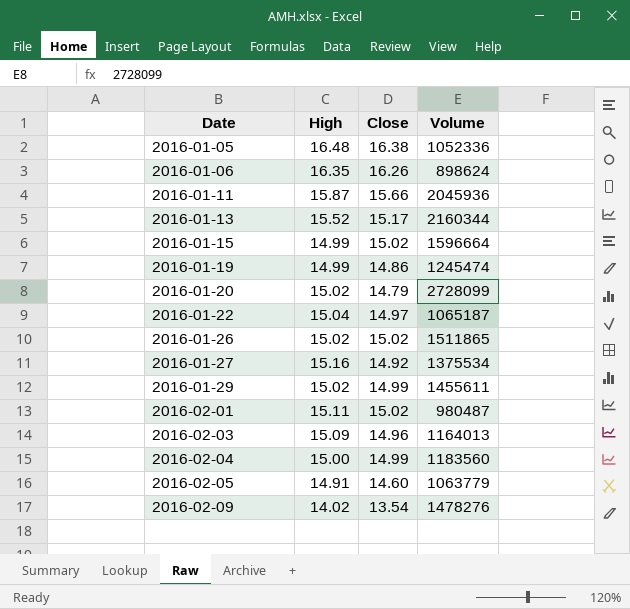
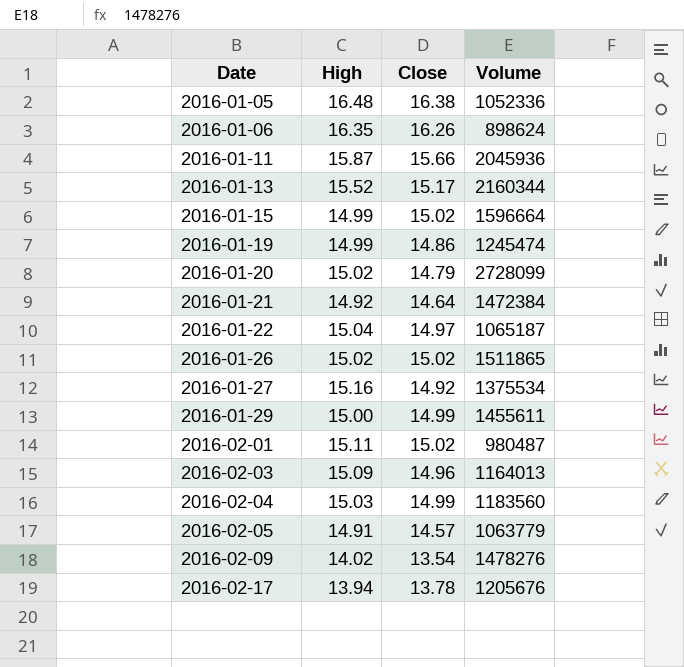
row 2016-01-21: none -> 14.92 | 14.64 | 1472384
2016-01-29 | High: 15.02 -> 15.00
2016-02-04 | High: 15.00 -> 15.03
2016-02-05 | Close: 14.60 -> 14.57
row 2016-02-17: none -> 13.94 | 13.78 | 1205676

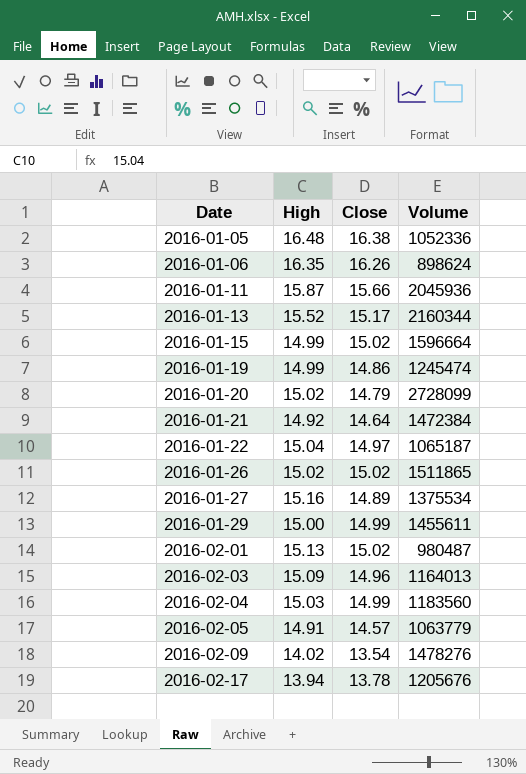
2016-01-27 | Close: 14.92 -> 14.89
2016-02-01 | High: 15.11 -> 15.13

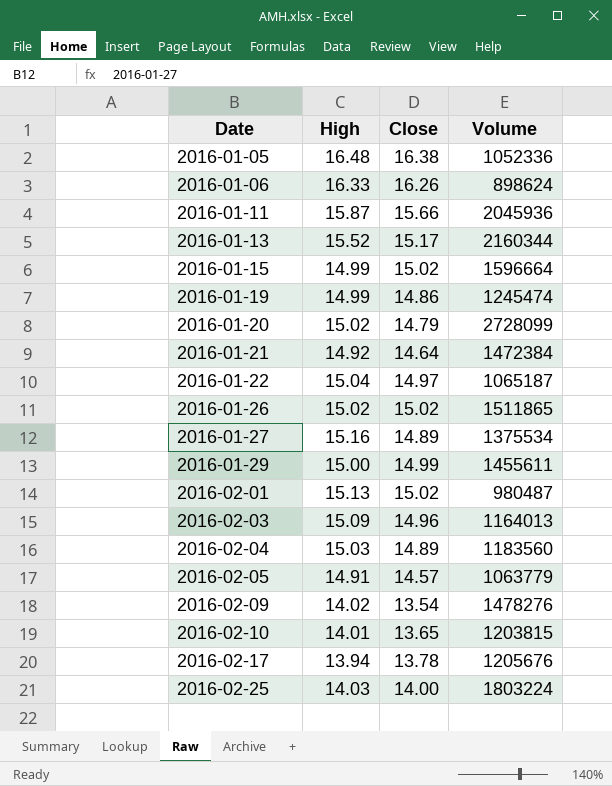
2016-01-06 | High: 16.35 -> 16.33
2016-02-04 | Close: 14.99 -> 14.89
row 2016-02-10: none -> 14.01 | 13.65 | 1203815
row 2016-02-25: none -> 14.03 | 14.00 | 1803224

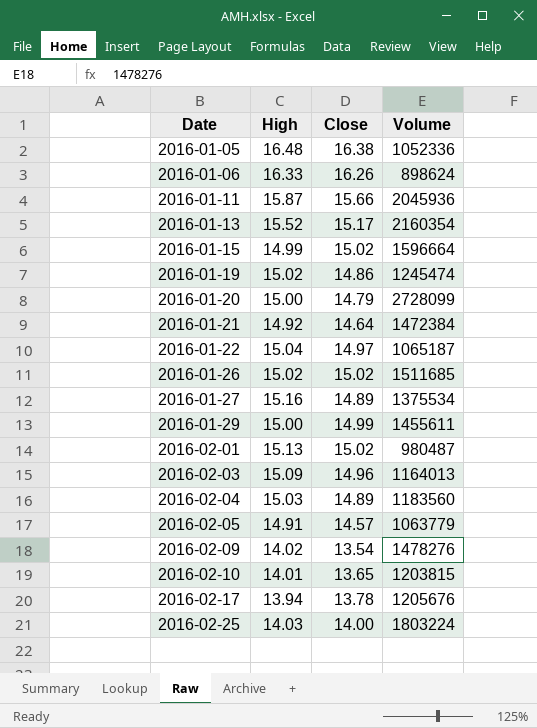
2016-01-13 | Volume: 2160344 -> 2160354
2016-01-19 | High: 14.99 -> 15.02
2016-01-20 | High: 15.02 -> 15.00
2016-01-26 | Volume: 1511865 -> 1511685

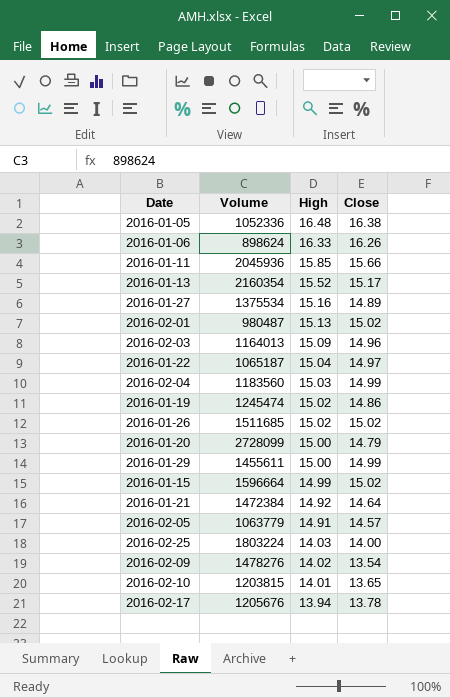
row order: Date ascending -> High descending
column Volume | position: 4 -> 2
2016-01-11 | High: 15.87 -> 15.85
2016-02-04 | Close: 14.89 -> 14.99

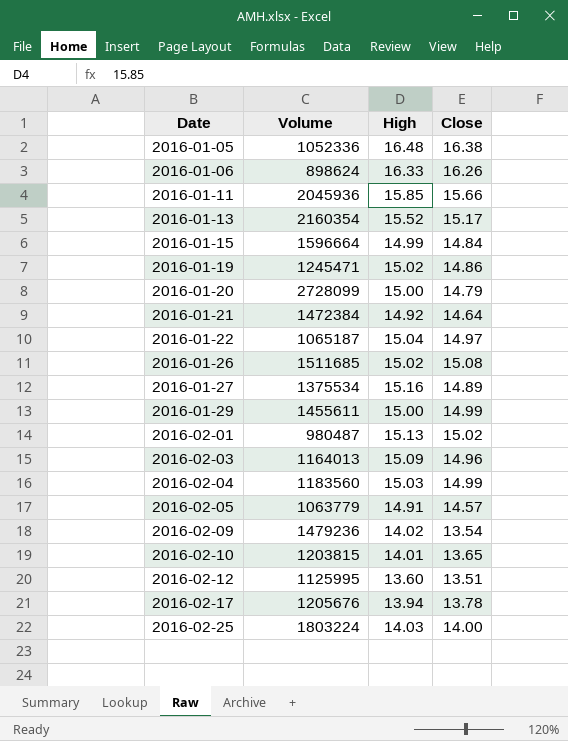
row order: High descending -> Date ascending
2016-01-15 | Close: 15.02 -> 14.84
2016-01-19 | Volume: 1245474 -> 1245471
2016-01-26 | Close: 15.02 -> 15.08
2016-02-09 | Volume: 1478276 -> 1479236
row 2016-02-12: none -> 1125995 | 13.60 | 13.51

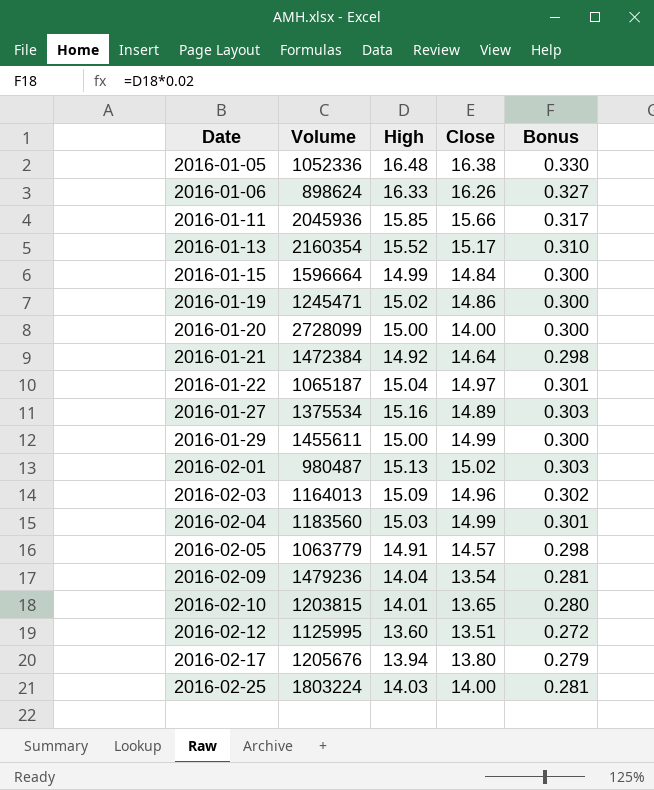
column Bonus | formula: none -> [High] * 0.02
row 2016-01-26: 1511685 | 15.02 | 15.08 -> none
2016-01-20 | Close: 14.79 -> 14.00
2016-02-09 | High: 14.02 -> 14.04
2016-02-17 | Close: 13.78 -> 13.80

